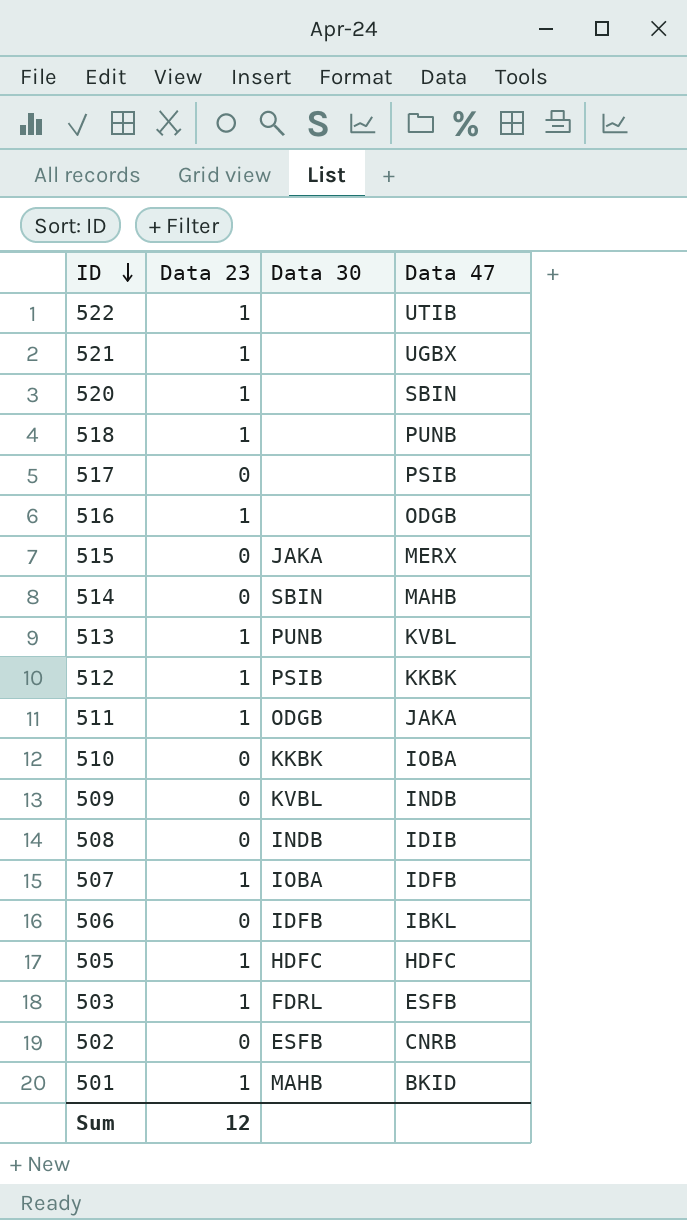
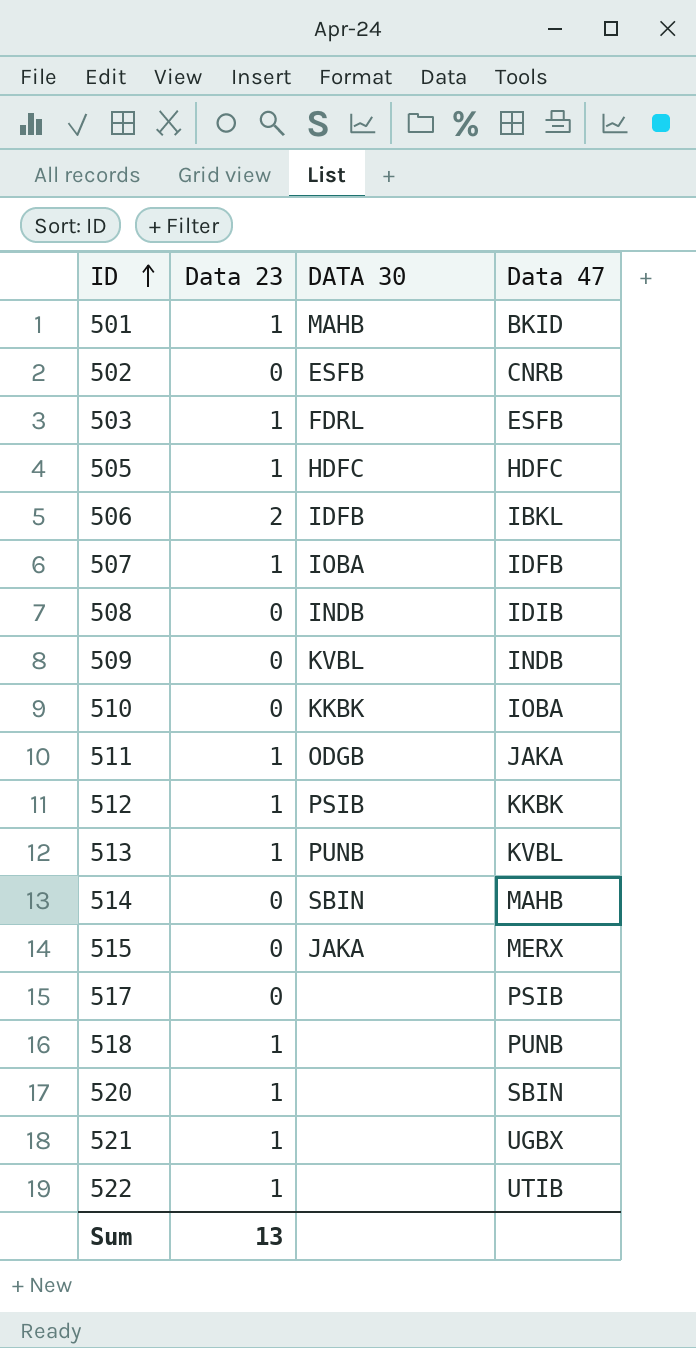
row order: ID descending -> ID ascending
column name: Data 30 -> DATA 30
row 516: 1 | none | ODGB -> none
506 | Data 23: 0 -> 2
Sum | Data 23: 12 -> 13

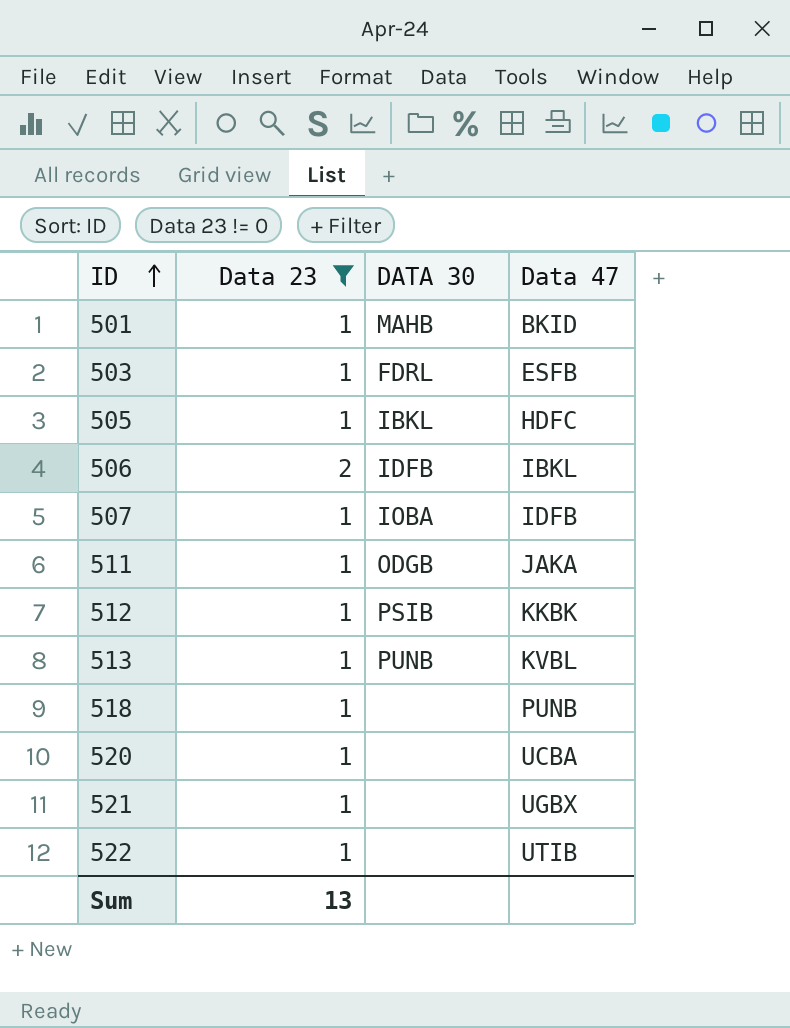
filter: none -> Data 23 != 0
505 | DATA 30: HDFC -> IBKL
520 | Data 47: SBIN -> UCBA

